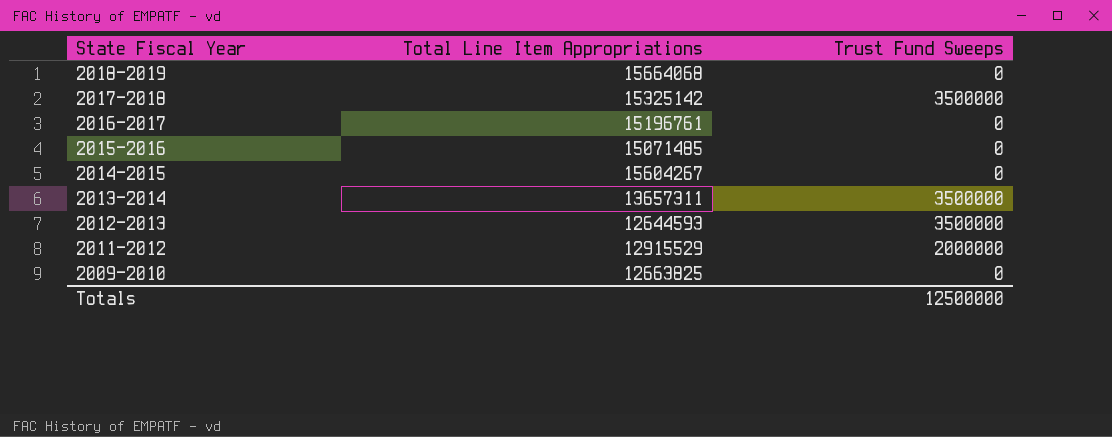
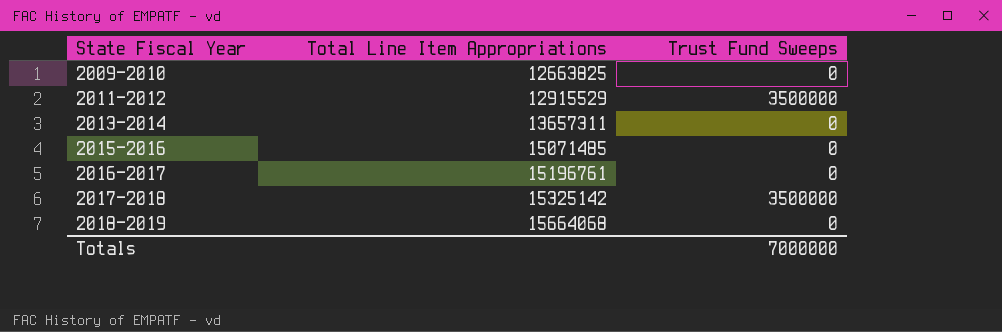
row order: State Fiscal Year descending -> State Fiscal Year ascending
row 2014-2015: 15604267 | 0 -> none
row 2012-2013: 12644593 | 3500000 -> none
2011-2012 | Trust Fund Sweeps: 2000000 -> 3500000
2013-2014 | Trust Fund Sweeps: 3500000 -> 0
Totals | Trust Fund Sweeps: 12500000 -> 7000000

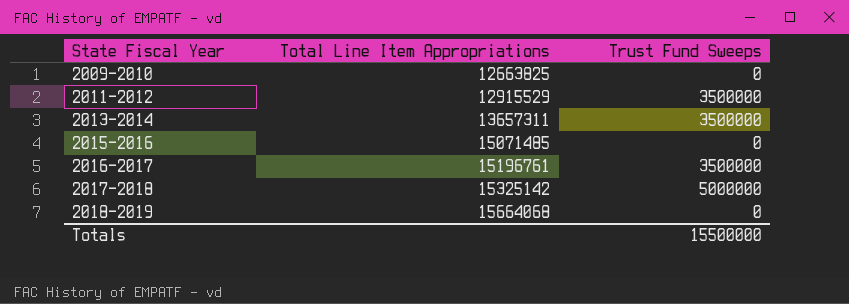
2013-2014 | Trust Fund Sweeps: 0 -> 3500000
2016-2017 | Trust Fund Sweeps: 0 -> 3500000
2017-2018 | Trust Fund Sweeps: 3500000 -> 5000000
Totals | Trust Fund Sweeps: 7000000 -> 15500000

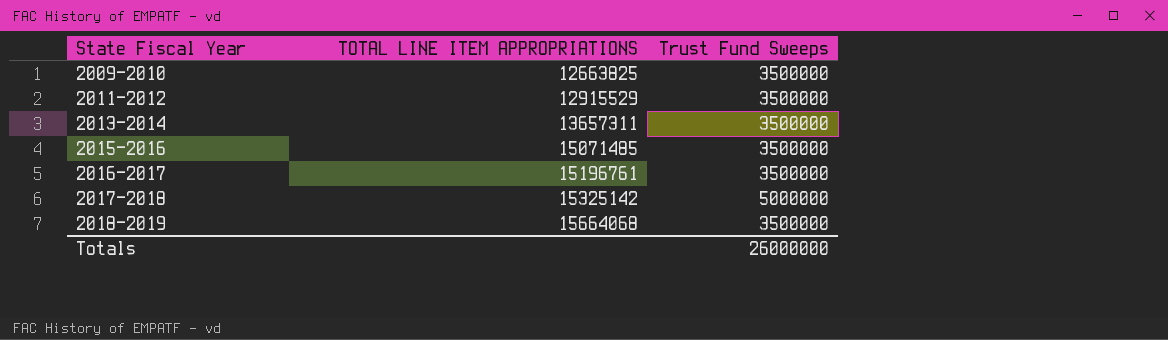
column name: Total Line Item Appropriations -> TOTAL LINE ITEM APPROPRIATIONS
2009-2010 | Trust Fund Sweeps: 0 -> 3500000
2015-2016 | Trust Fund Sweeps: 0 -> 3500000
2018-2019 | Trust Fund Sweeps: 0 -> 3500000
Totals | Trust Fund Sweeps: 15500000 -> 26000000

